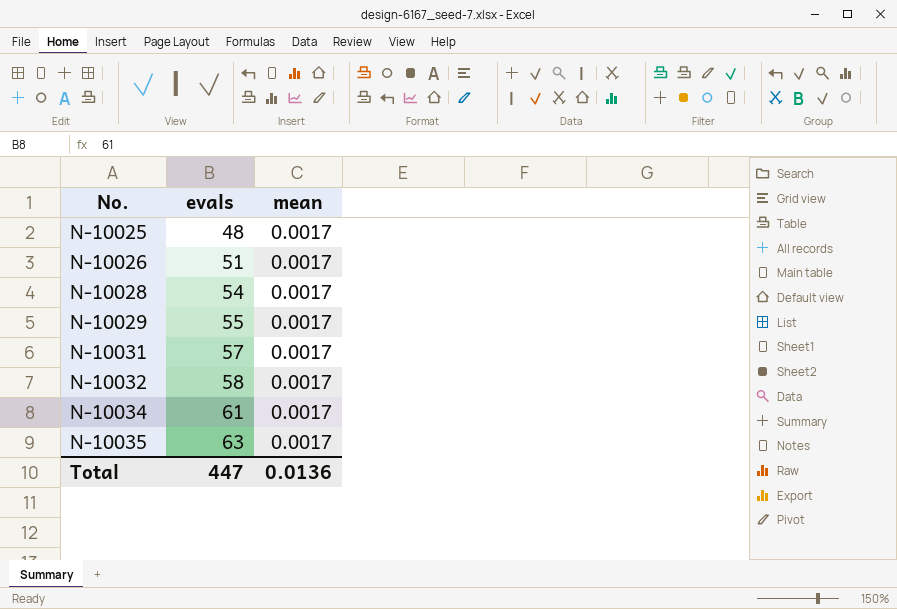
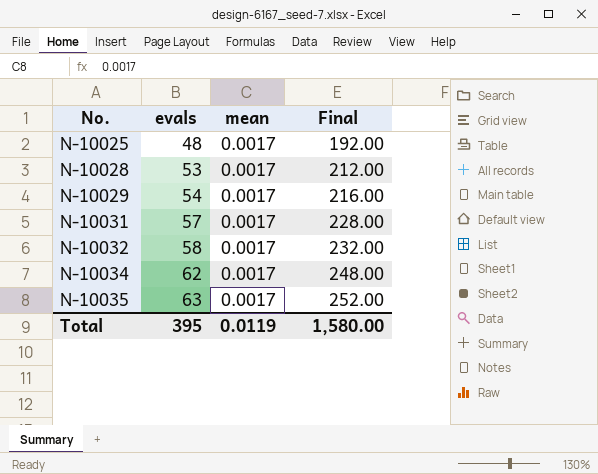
column Final | formula: none -> [evals] * 4
row N-10026: 51 | 0.0017 -> none
N-10028 | evals: 54 -> 53
N-10029 | evals: 55 -> 54
N-10034 | evals: 61 -> 62
Total | evals: 447 -> 395
Total | mean: 0.0136 -> 0.0119

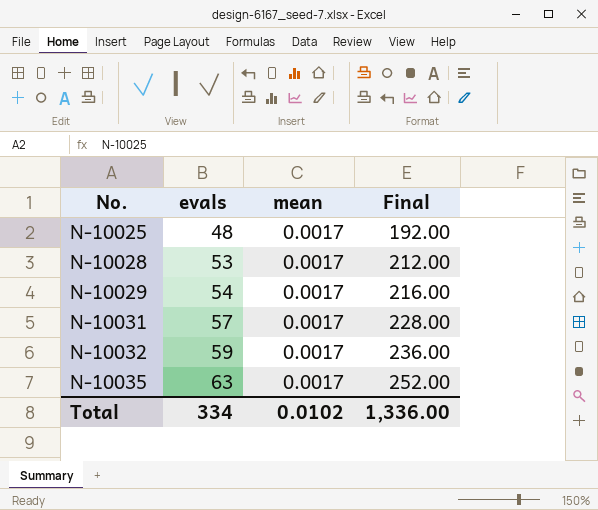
row N-10034: 62 | 0.0017 | 248.00 -> none
N-10032 | evals: 58 -> 59
N-10032 | Final: 232.00 -> 236.00
Total | evals: 395 -> 334
Total | mean: 0.0119 -> 0.0102
Total | Final: 1,580.00 -> 1,336.00

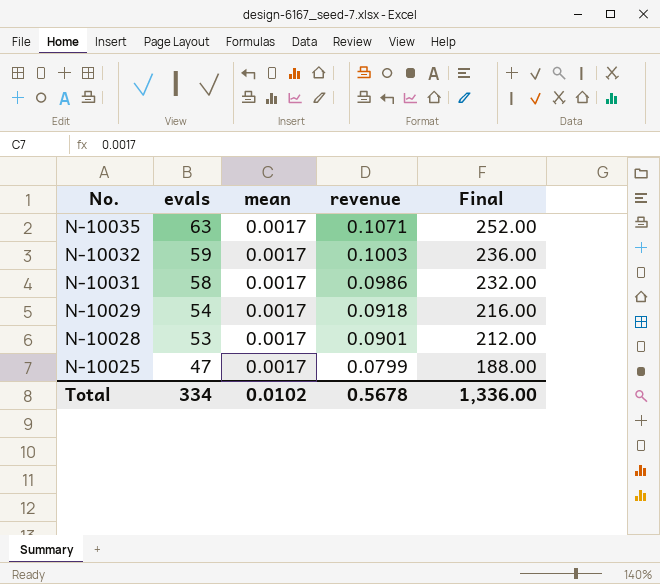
row order: No. ascending -> No. descending
column revenue | formula: none -> [evals] * [mean]
N-10031 | evals: 57 -> 58
N-10031 | Final: 228.00 -> 232.00
N-10025 | evals: 48 -> 47
N-10025 | Final: 192.00 -> 188.00

